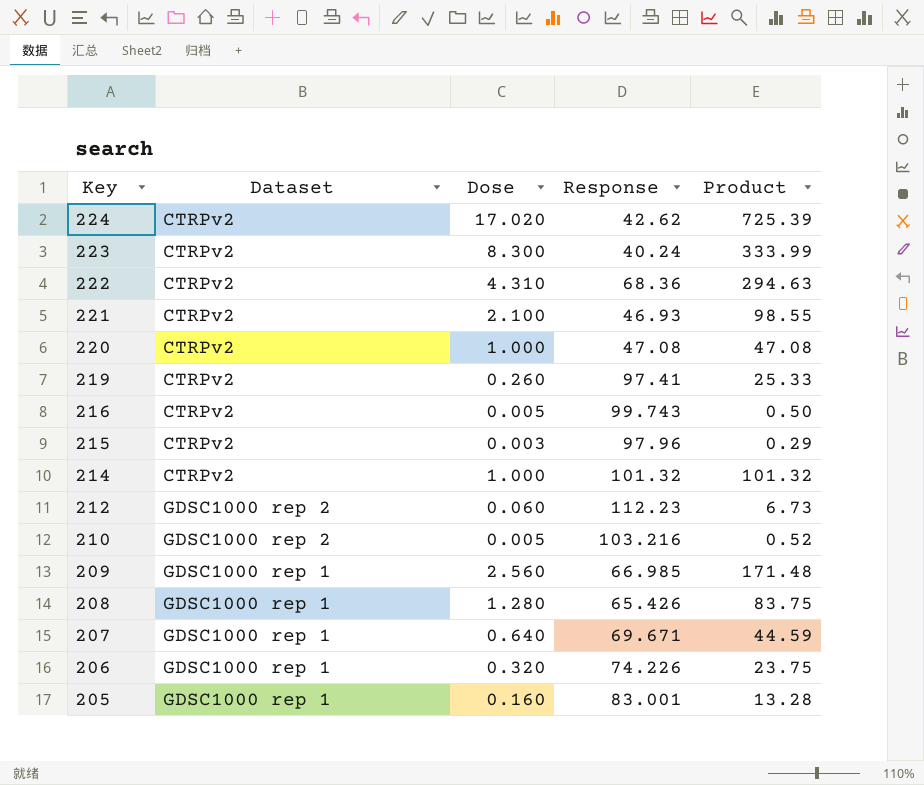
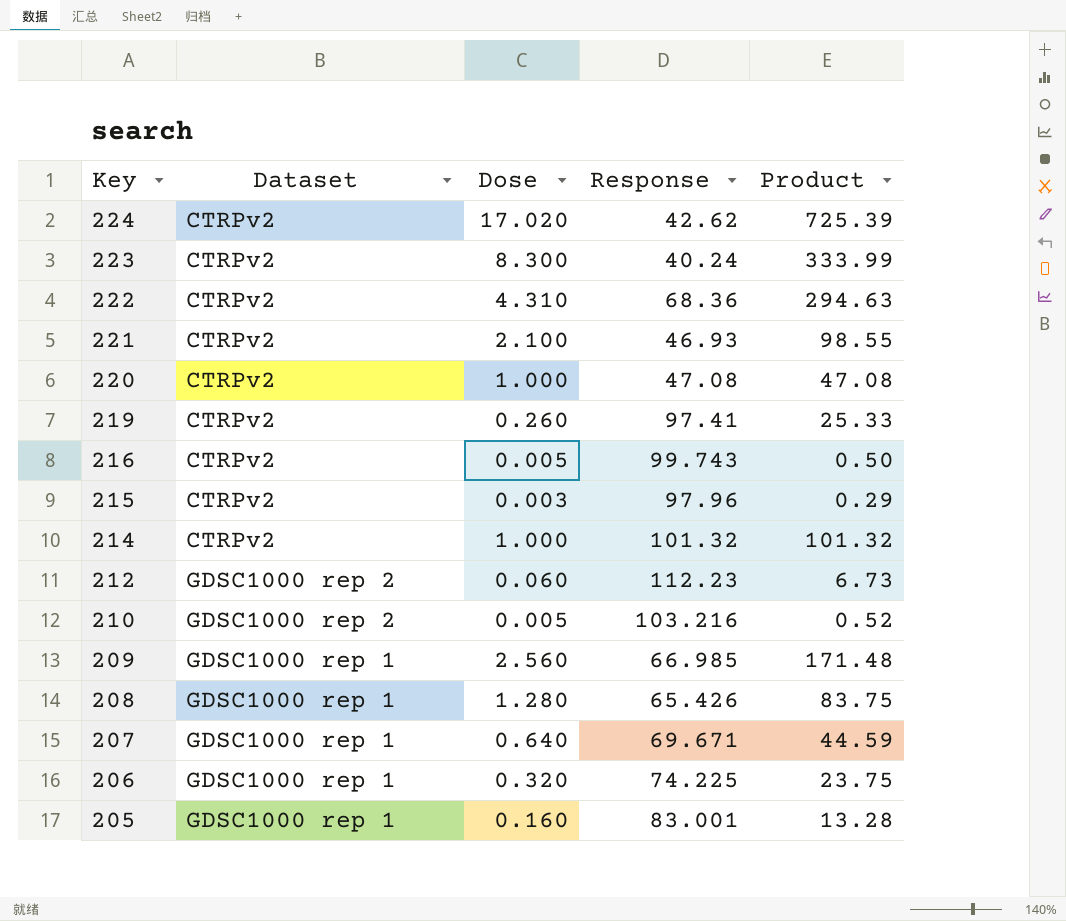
206 | Response: 74.226 -> 74.225

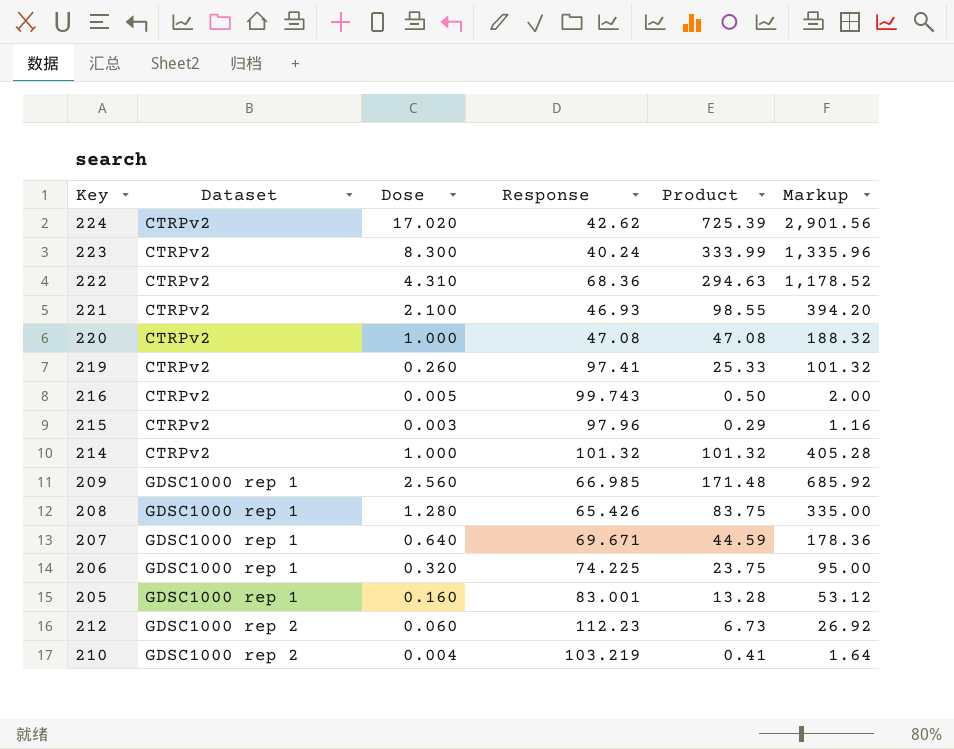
row order: Key descending -> Dataset ascending
column Markup | formula: none -> [Product] * 4
210 | Dose: 0.005 -> 0.004
210 | Response: 103.216 -> 103.219
210 | Product: 0.52 -> 0.41

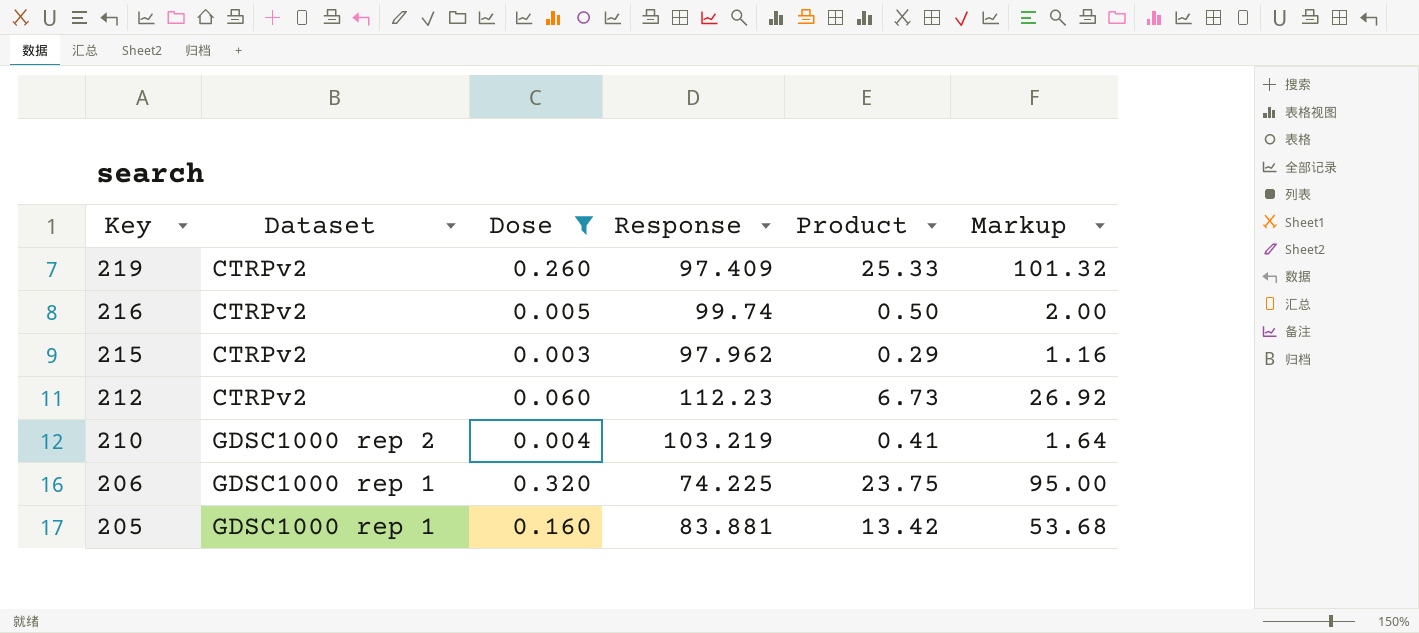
filter: none -> Dose <= 0.320
row order: Dataset ascending -> Key descending
219 | Response: 97.41 -> 97.409
216 | Response: 99.743 -> 99.74
215 | Response: 97.96 -> 97.962
212 | Dataset: GDSC1000 rep 2 -> CTRPv2
205 | Response: 83.001 -> 83.881
205 | Product: 13.28 -> 13.42
205 | Markup: 53.12 -> 53.68

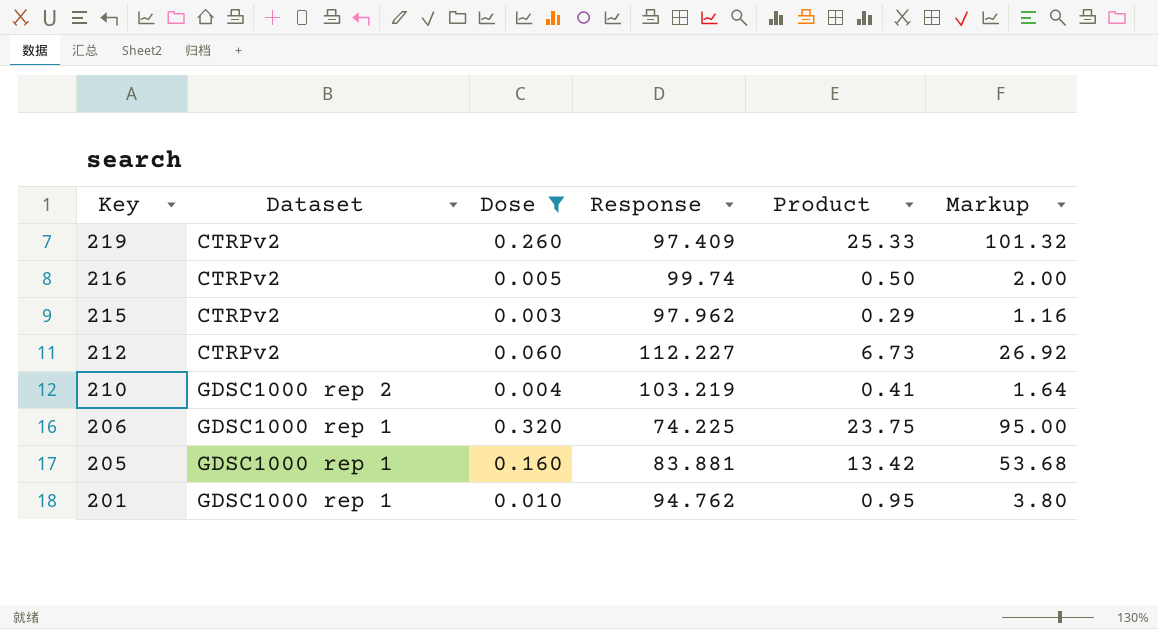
212 | Response: 112.23 -> 112.227
row 201: none -> GDSC1000 rep 1 | 0.010 | 94.762 | 0.95 | 3.80

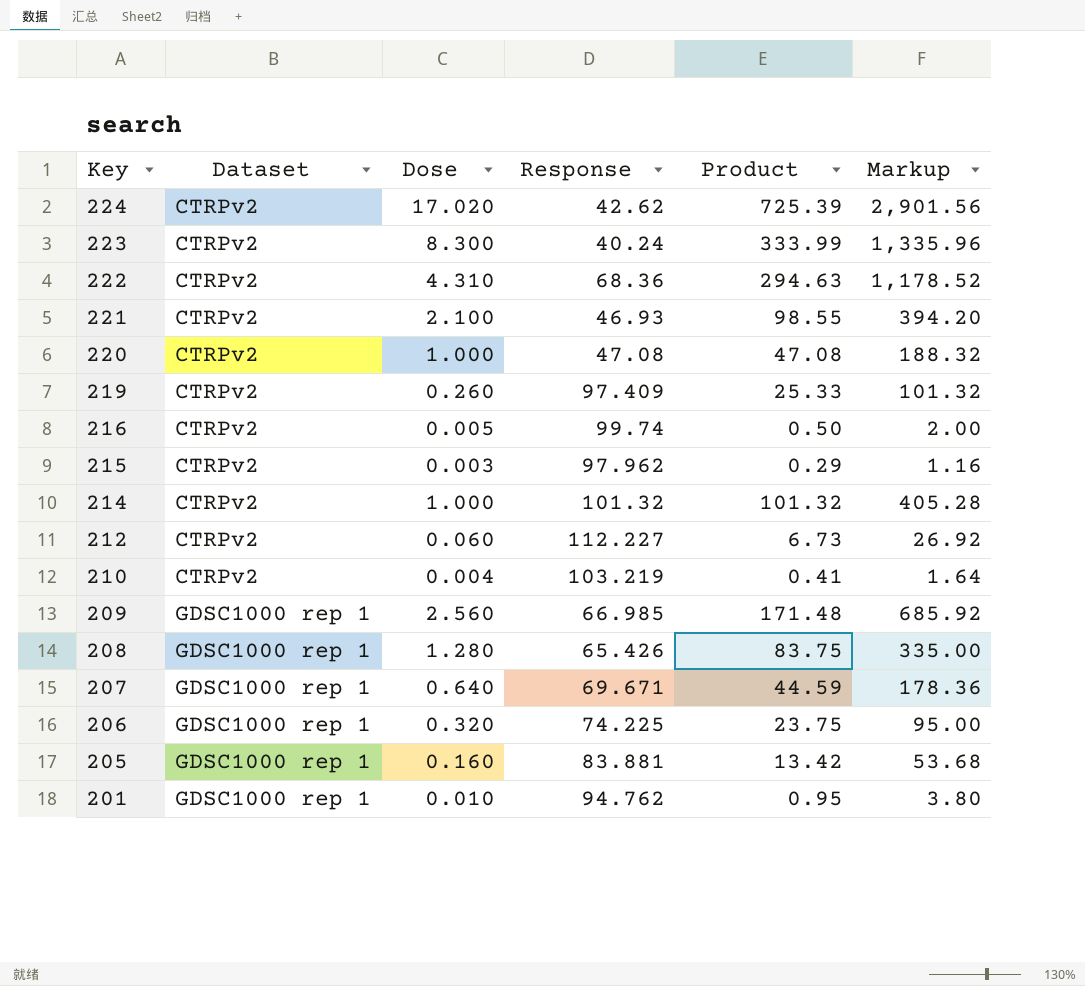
filter: Dose <= 0.320 -> none
210 | Dataset: GDSC1000 rep 2 -> CTRPv2

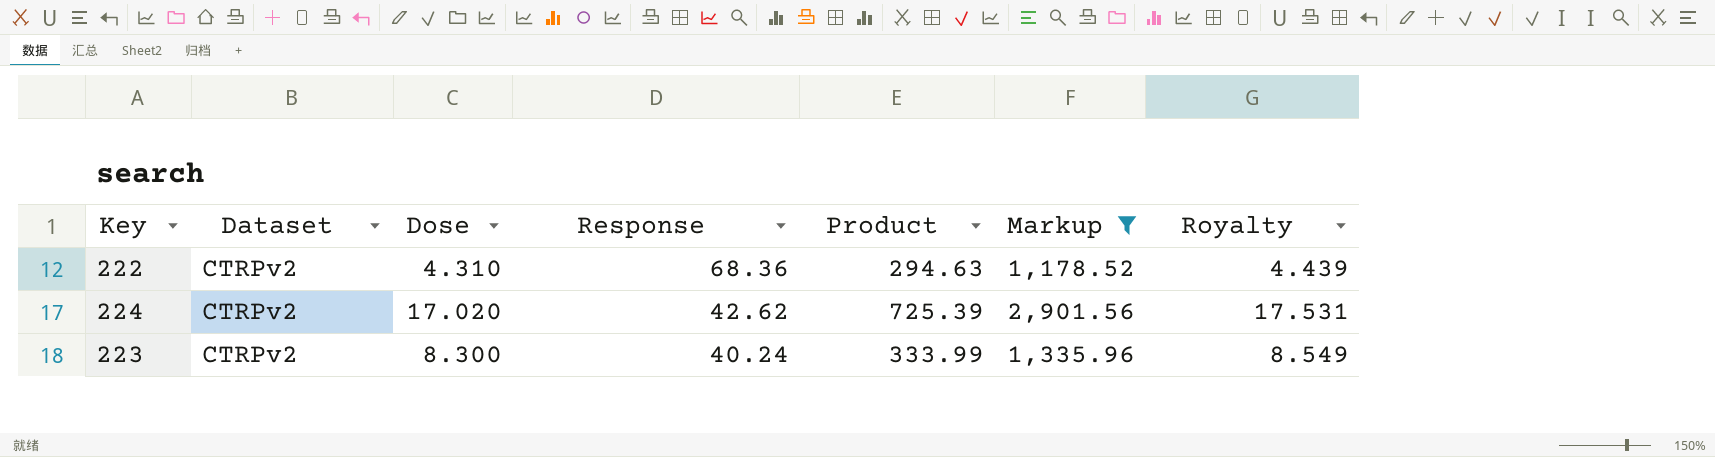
filter: none -> Markup >= 1,178.52
row order: Key descending -> Response descending
column Royalty | formula: none -> [Dose] * 1.03

